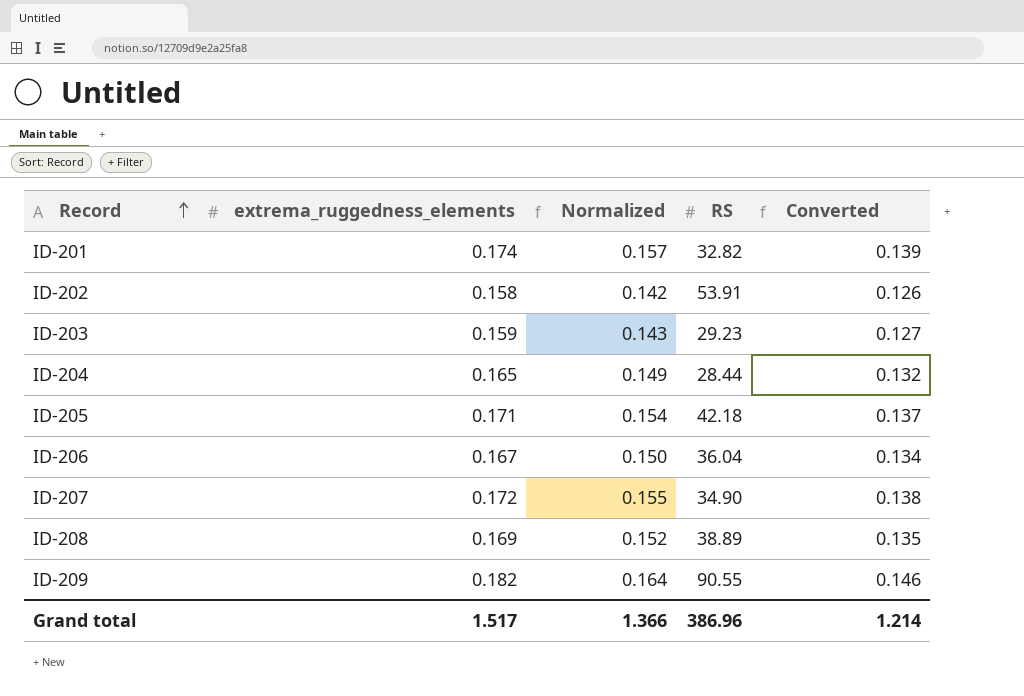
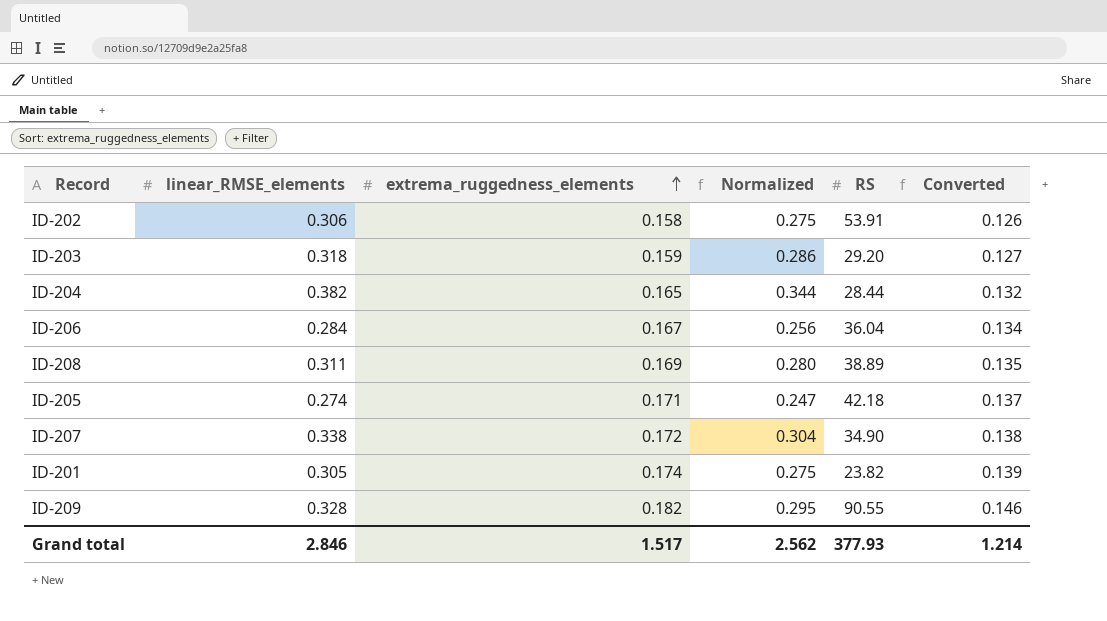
row order: Record ascending -> extrema_ruggedness_elements ascending
column linear_RMSE_elements | position: none -> 2
column Normalized | formula: [extrema_ruggedness_elements] * 0.9 -> [linear_RMSE_elements] * 0.9
ID-203 | RS: 29.23 -> 29.20
ID-201 | RS: 32.82 -> 23.82
Grand total | Normalized: 1.366 -> 2.562
Grand total | RS: 386.96 -> 377.93

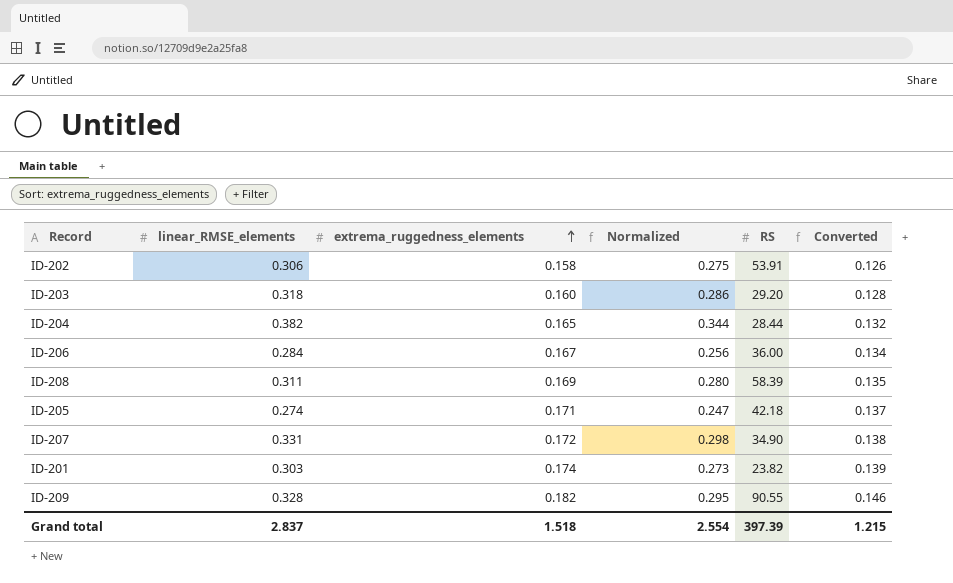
ID-203 | extrema_ruggedness_elements: 0.159 -> 0.160
ID-203 | Converted: 0.127 -> 0.128
ID-206 | RS: 36.04 -> 36.00
ID-208 | RS: 38.89 -> 58.39
ID-207 | linear_RMSE_elements: 0.338 -> 0.331
ID-207 | Normalized: 0.304 -> 0.298
ID-201 | linear_RMSE_elements: 0.305 -> 0.303
ID-201 | Normalized: 0.275 -> 0.273
Grand total | linear_RMSE_elements: 2.846 -> 2.837
Grand total | extrema_ruggedness_elements: 1.517 -> 1.518
Grand total | Normalized: 2.562 -> 2.554
Grand total | RS: 377.93 -> 397.39
Grand total | Converted: 1.214 -> 1.215

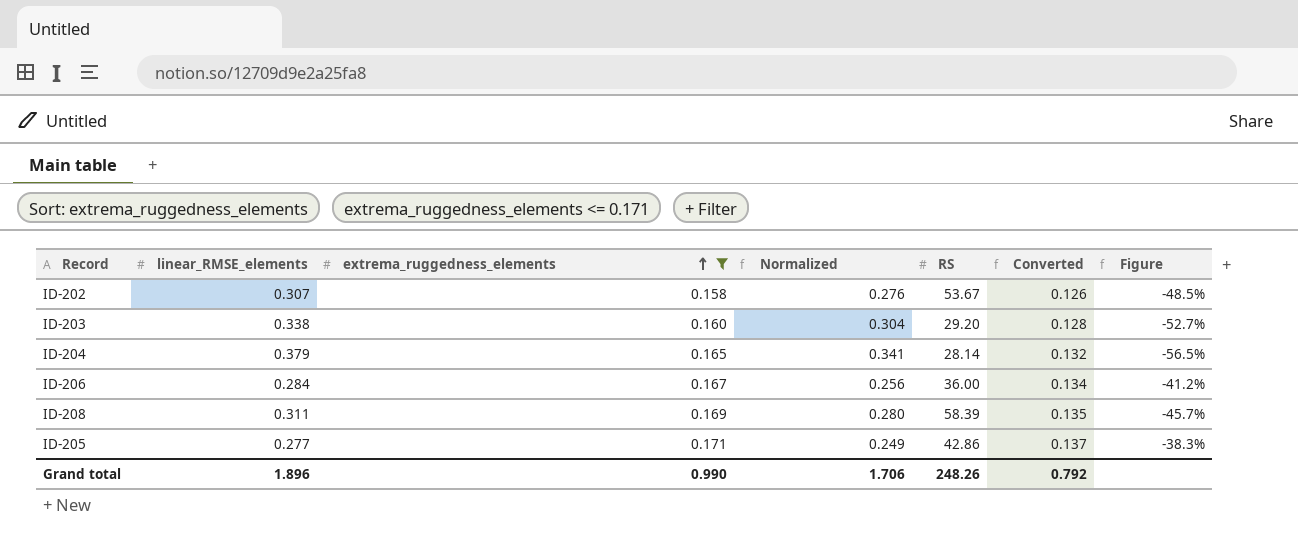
filter: none -> extrema_ruggedness_elements <= 0.171
column Figure | formula: none -> ([extrema_ruggedness_elements] - [linear_RMSE_elements]) / [linear_RMSE_elements]
ID-202 | linear_RMSE_elements: 0.306 -> 0.307
ID-202 | Normalized: 0.275 -> 0.276
ID-202 | RS: 53.91 -> 53.67
ID-203 | linear_RMSE_elements: 0.318 -> 0.338
ID-203 | Normalized: 0.286 -> 0.304
ID-204 | linear_RMSE_elements: 0.382 -> 0.379
ID-204 | Normalized: 0.344 -> 0.341
ID-204 | RS: 28.44 -> 28.14
ID-205 | linear_RMSE_elements: 0.274 -> 0.277
ID-205 | Normalized: 0.247 -> 0.249
ID-205 | RS: 42.18 -> 42.86
Grand total | linear_RMSE_elements: 2.837 -> 1.896
Grand total | extrema_ruggedness_elements: 1.518 -> 0.990
Grand total | Normalized: 2.554 -> 1.706
Grand total | RS: 397.39 -> 248.26
Grand total | Converted: 1.215 -> 0.792

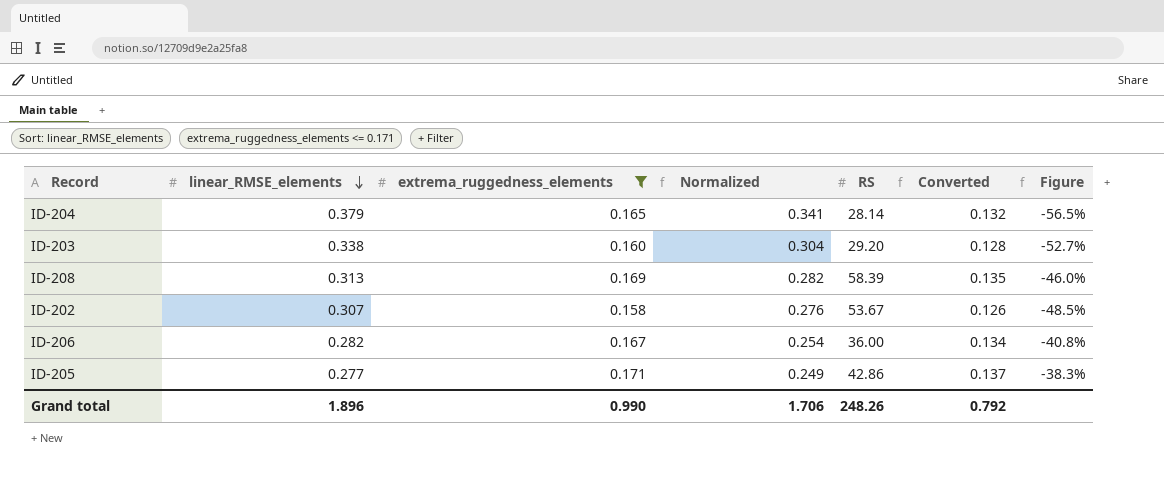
row order: extrema_ruggedness_elements ascending -> linear_RMSE_elements descending
ID-208 | linear_RMSE_elements: 0.311 -> 0.313
ID-208 | Normalized: 0.280 -> 0.282
ID-208 | Figure: -45.7% -> -46.0%
ID-206 | linear_RMSE_elements: 0.284 -> 0.282
ID-206 | Normalized: 0.256 -> 0.254
ID-206 | Figure: -41.2% -> -40.8%

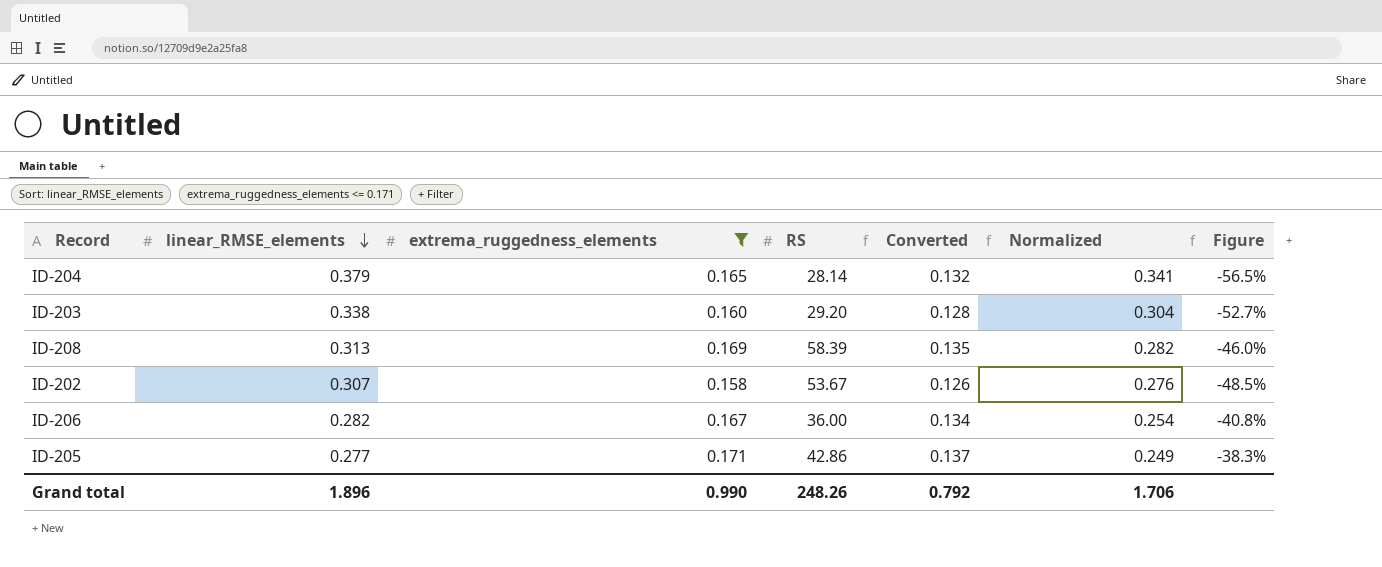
column Normalized | position: 4 -> 6

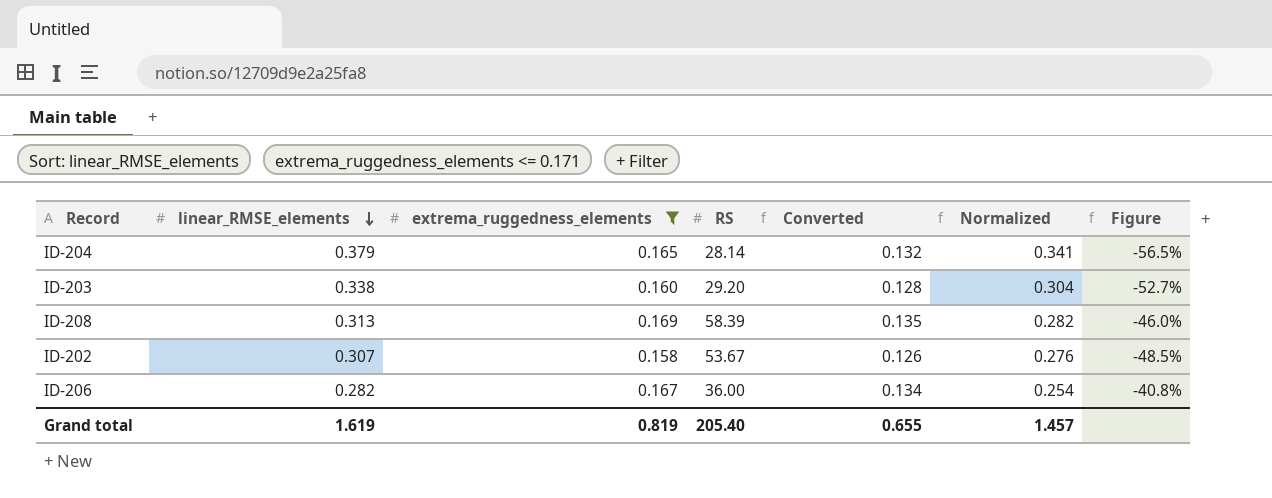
row ID-205: 0.277 | 0.171 | 42.86 | 0.137 | 0.249 | -38.3% -> none
Grand total | linear_RMSE_elements: 1.896 -> 1.619
Grand total | extrema_ruggedness_elements: 0.990 -> 0.819
Grand total | RS: 248.26 -> 205.40
Grand total | Converted: 0.792 -> 0.655
Grand total | Normalized: 1.706 -> 1.457

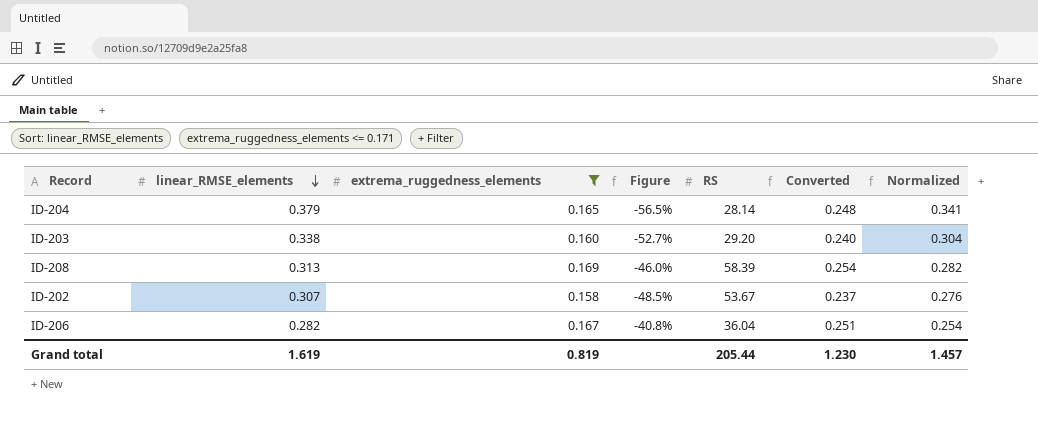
column Figure | position: 7 -> 4
column Converted | formula: [extrema_ruggedness_elements] * 0.8 -> [extrema_ruggedness_elements] * 1.5
ID-206 | RS: 36.00 -> 36.04
Grand total | RS: 205.40 -> 205.44
Grand total | Converted: 0.655 -> 1.230

